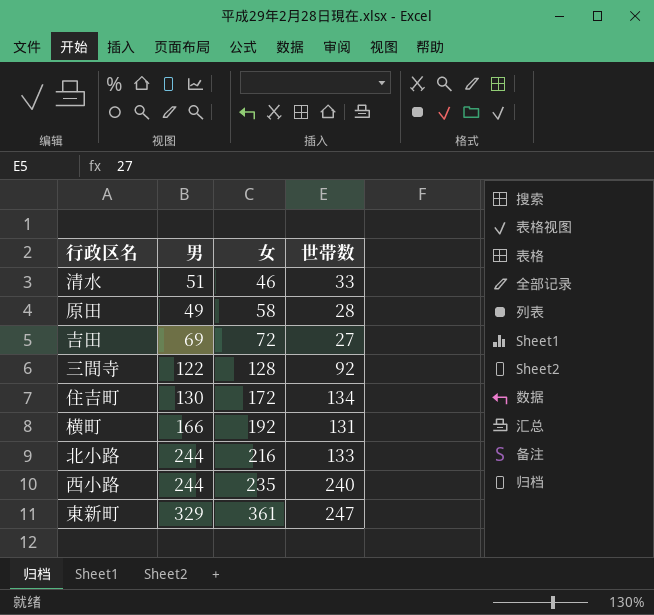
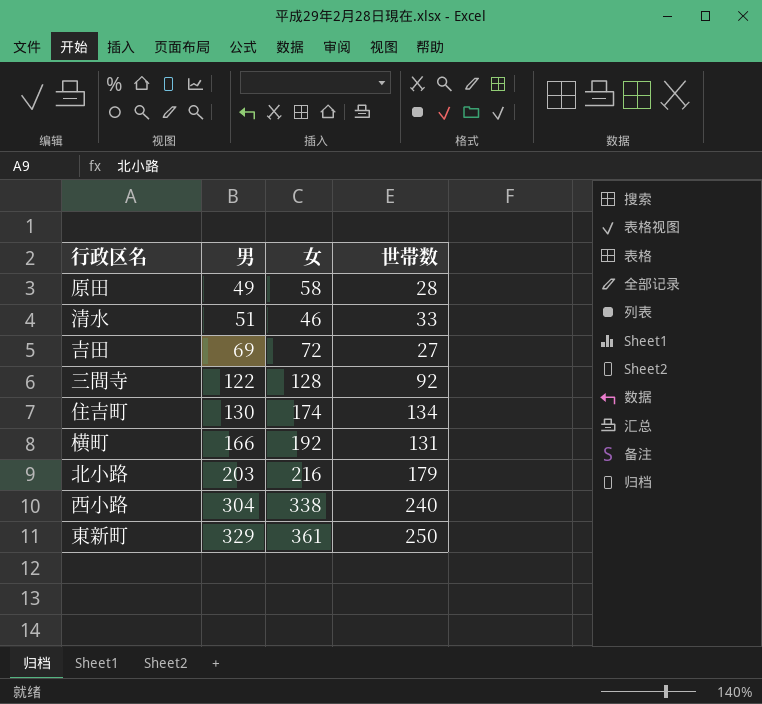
row order: 女 ascending -> 男 ascending
住吉町 | 女: 172 -> 174
北小路 | 男: 244 -> 203
北小路 | 世帯数: 133 -> 179
西小路 | 男: 244 -> 304
西小路 | 女: 235 -> 338
東新町 | 世帯数: 247 -> 250

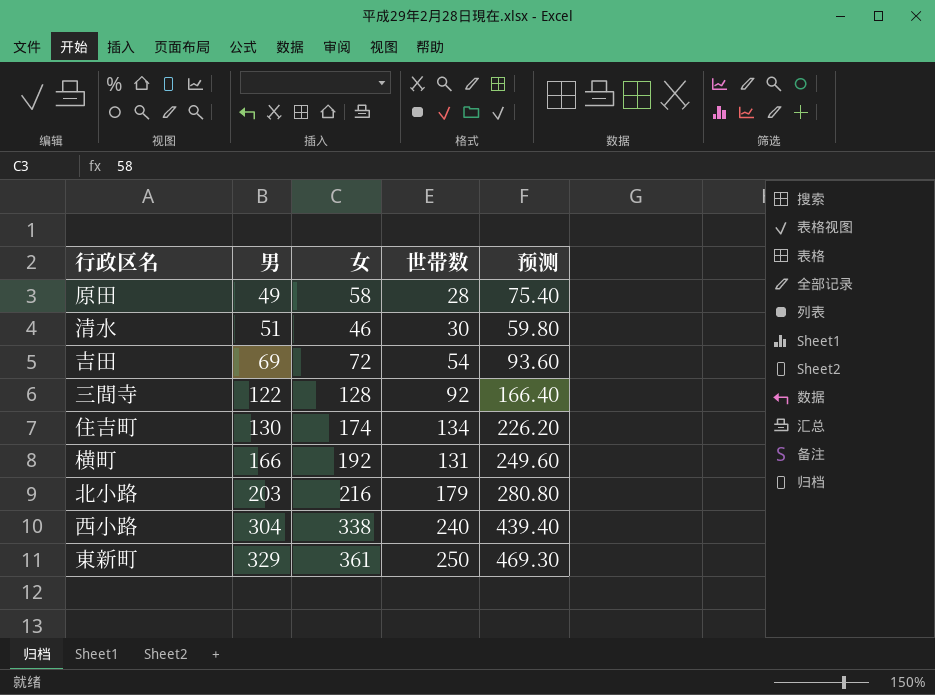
column 预测 | formula: none -> [女] * 1.3
清水 | 世帯数: 33 -> 30
吉田 | 世帯数: 27 -> 54

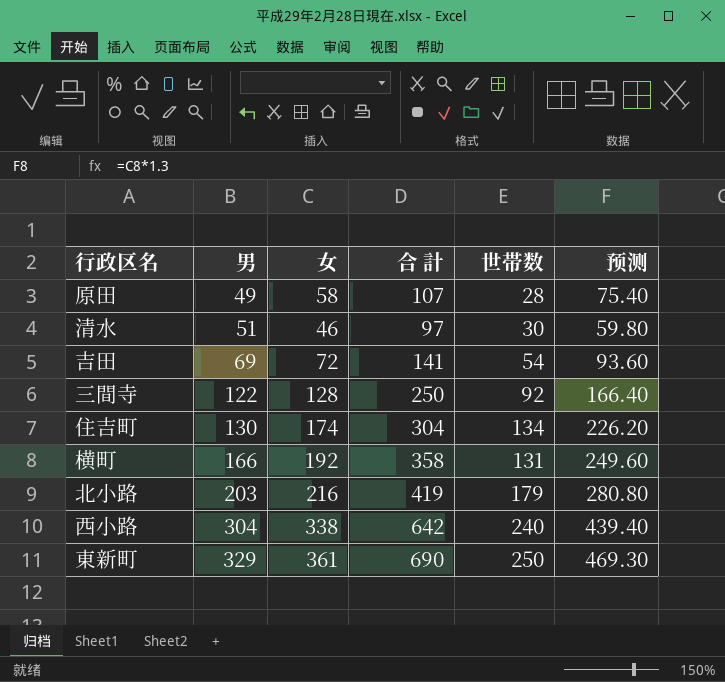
column 合 計 | formula: none -> [男] + [女]

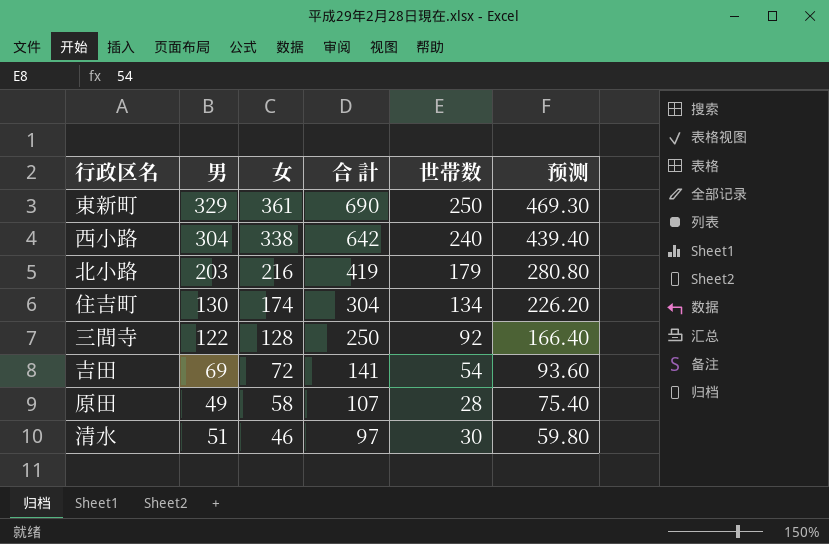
row order: 男 ascending -> 女 descending
row 横町: 166 | 192 | 358 | 131 | 249.60 -> none

